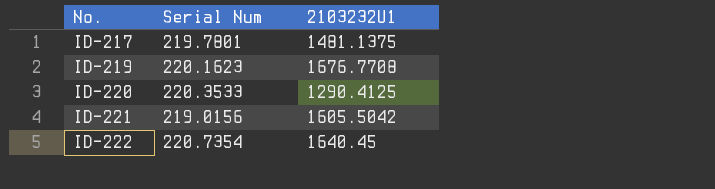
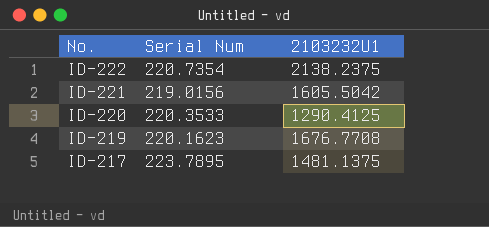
row order: No. ascending -> No. descending
ID-222 | 2103232U1: 1640.45 -> 2138.2375
ID-217 | Serial Num: 219.7801 -> 223.7895

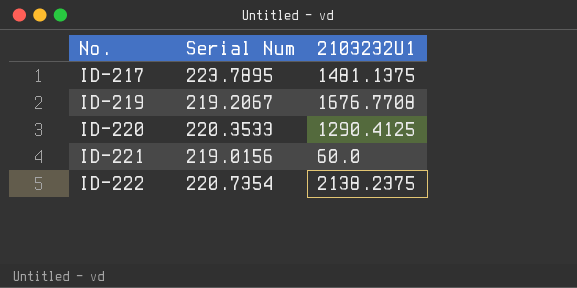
row order: No. descending -> No. ascending
ID-219 | Serial Num: 220.1623 -> 219.2067
ID-221 | 2103232U1: 1605.5042 -> 60.0

